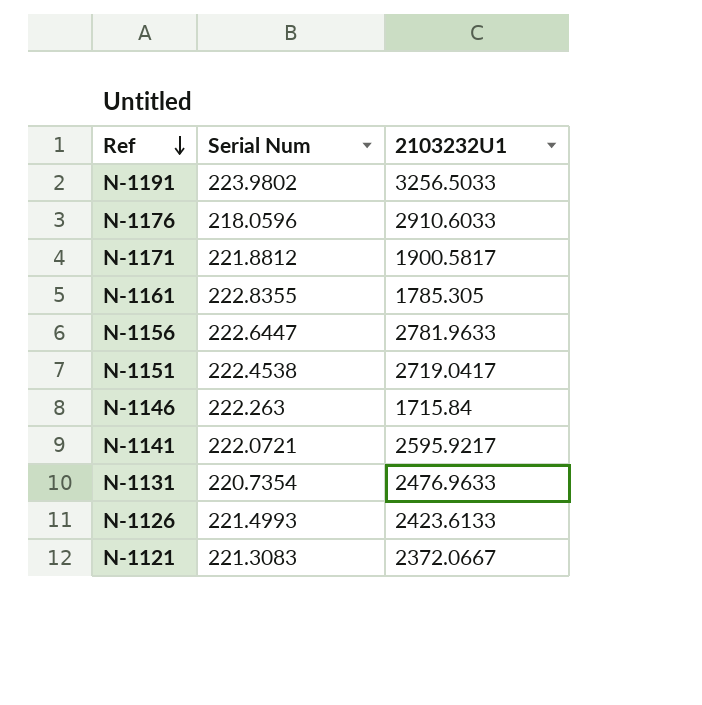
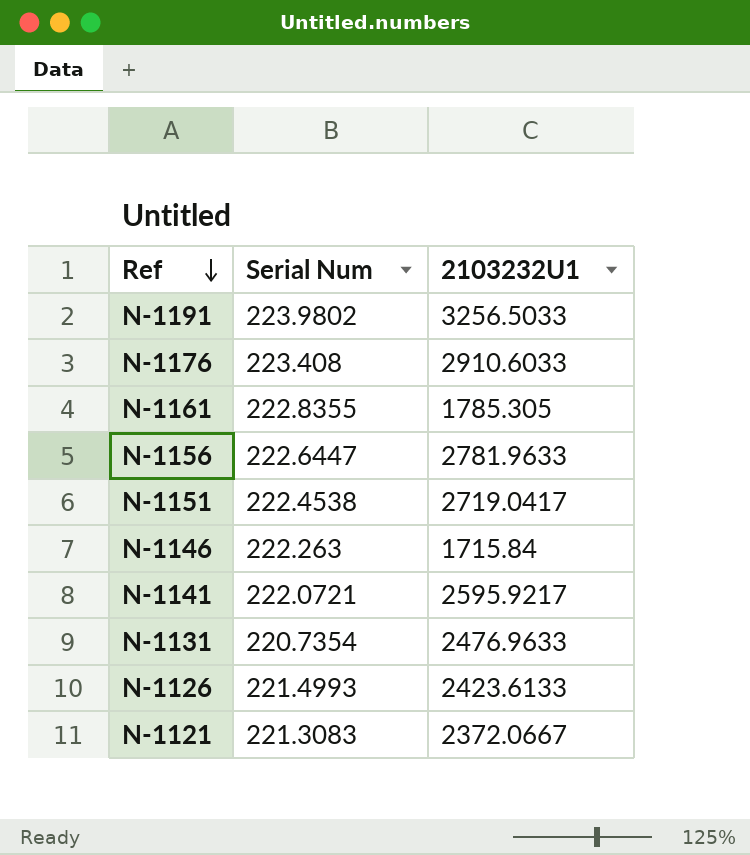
row N-1171: 221.8812 | 1900.5817 -> none
N-1176 | Serial Num: 218.0596 -> 223.408

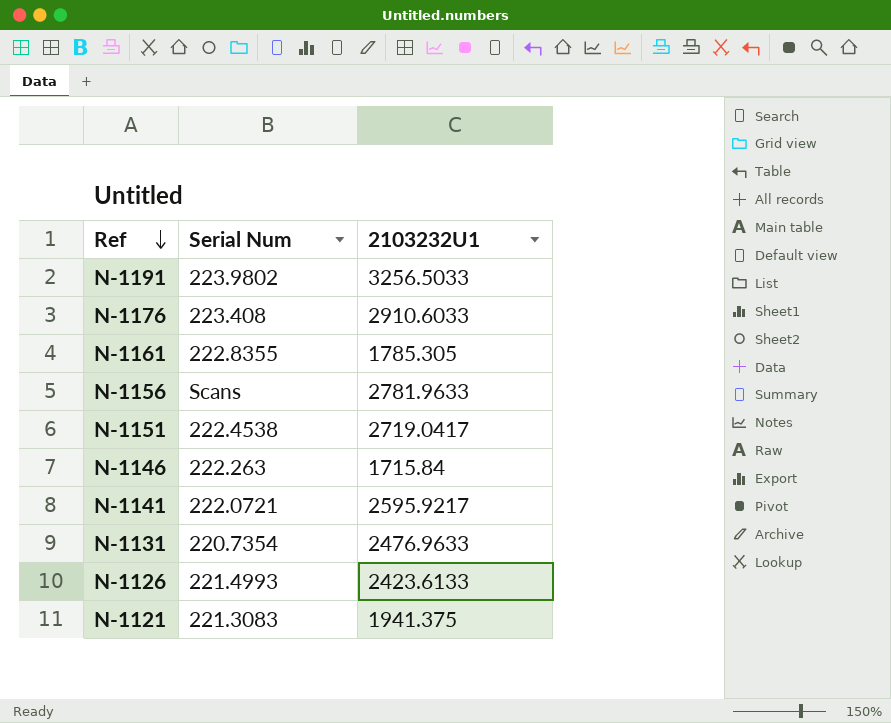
N-1156 | Serial Num: 222.6447 -> Scans
N-1121 | 2103232U1: 2372.0667 -> 1941.375

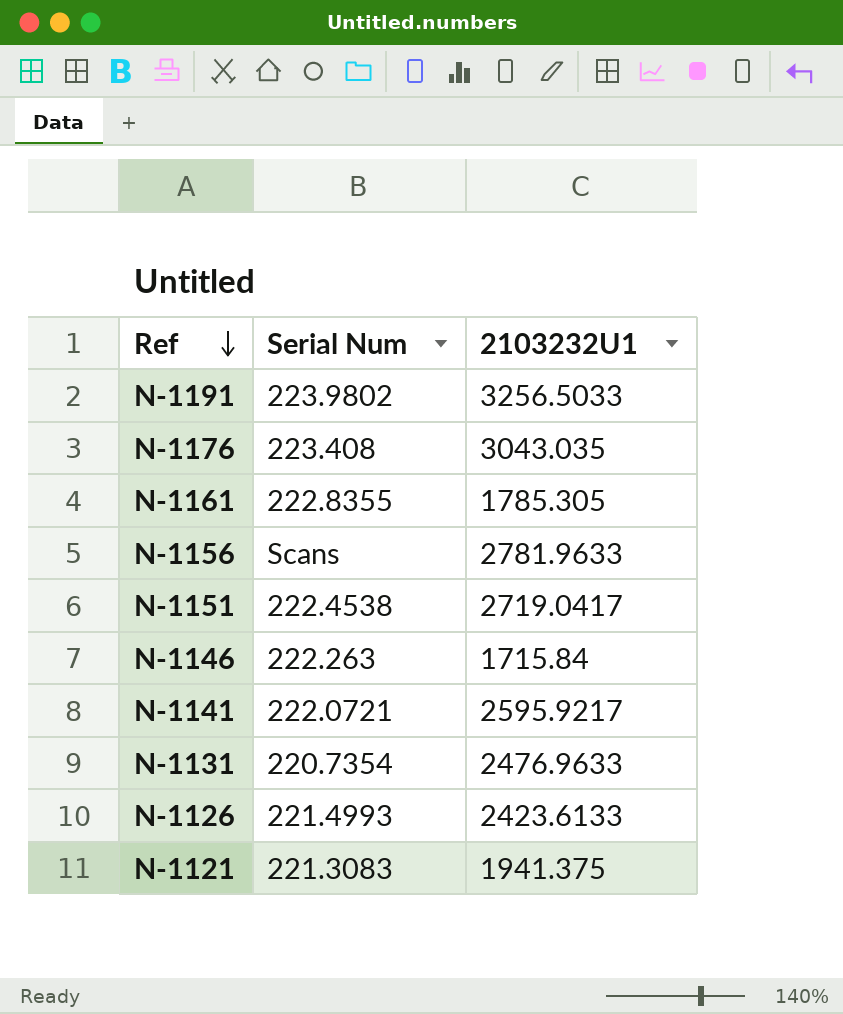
N-1176 | 2103232U1: 2910.6033 -> 3043.035

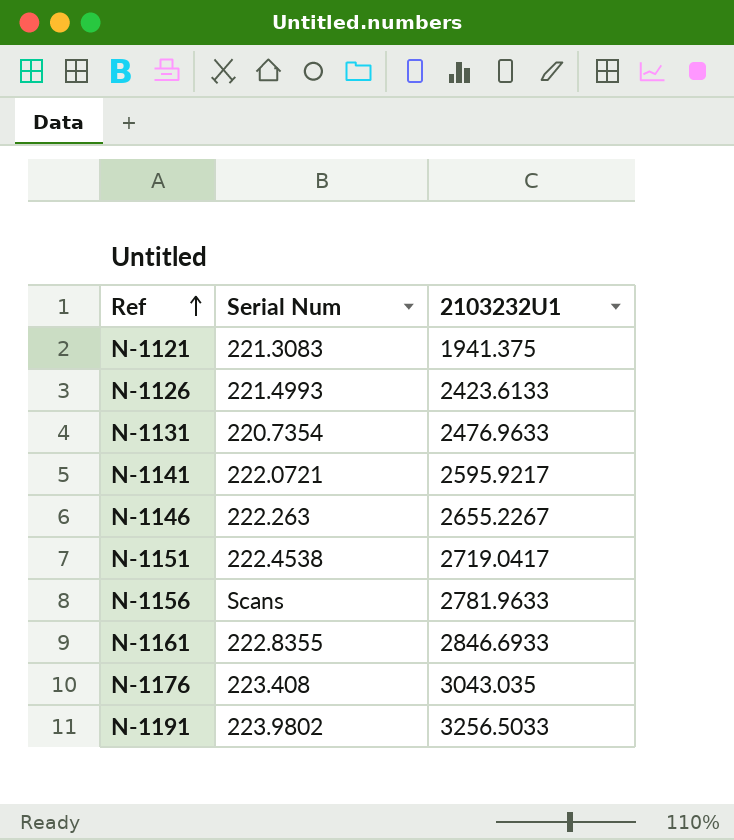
row order: Ref descending -> Ref ascending
N-1146 | 2103232U1: 1715.84 -> 2655.2267
N-1161 | 2103232U1: 1785.305 -> 2846.6933

